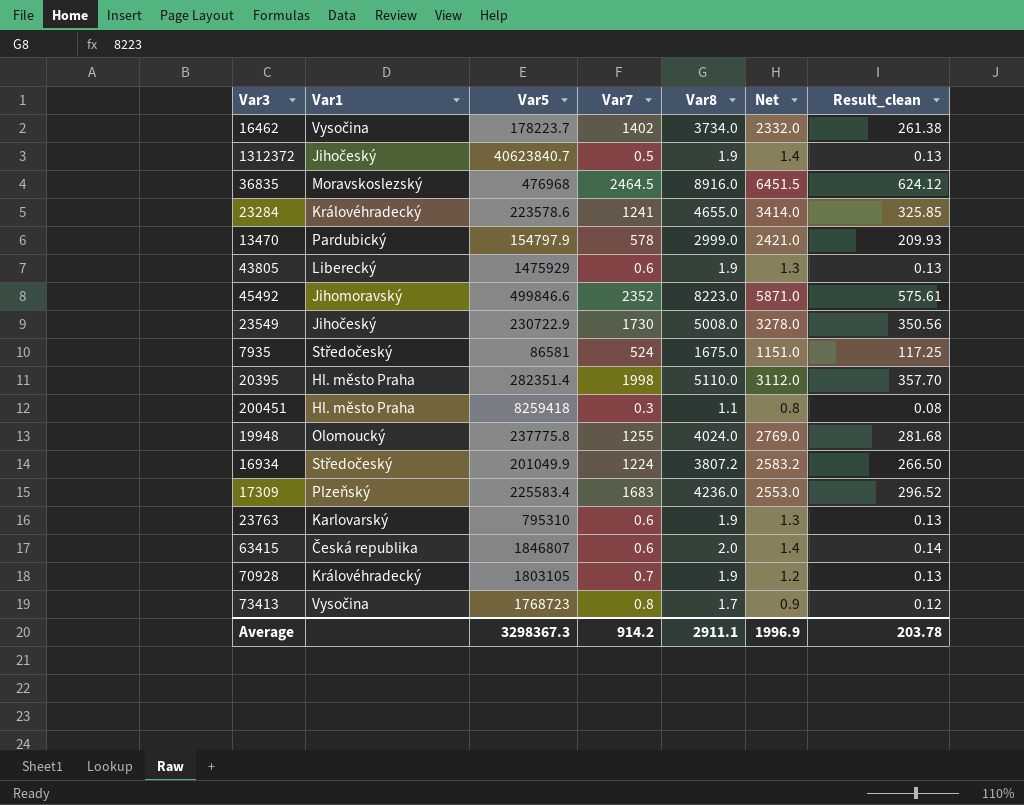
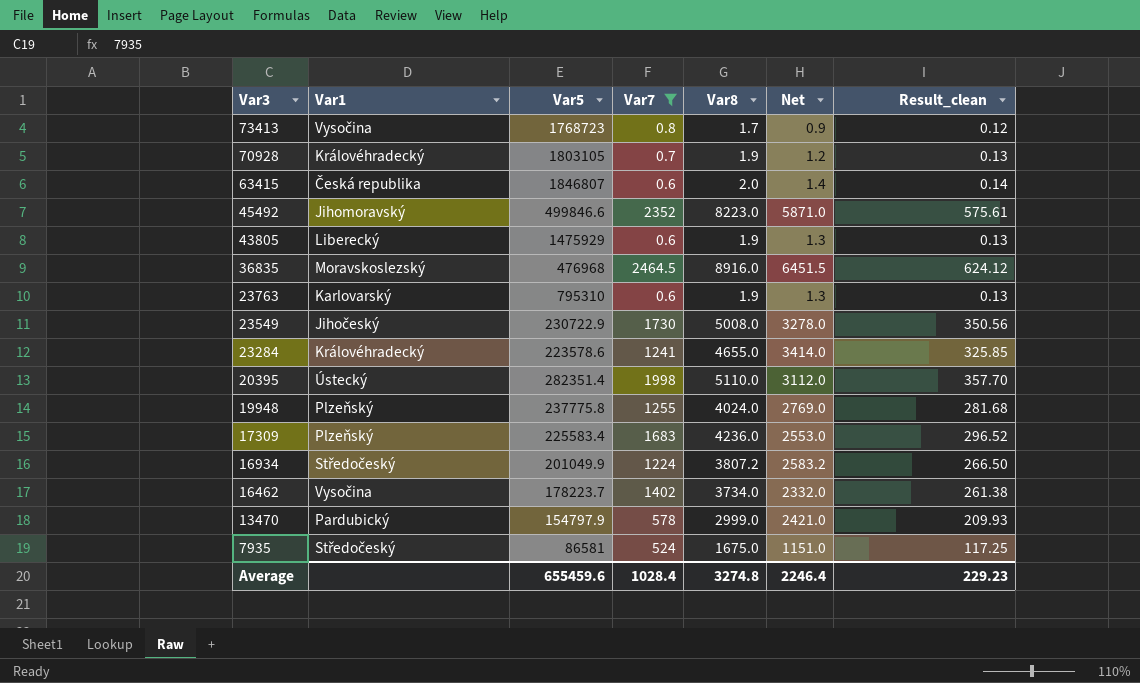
filter: none -> Var7 >= 0.6
row order: none -> Var3 descending
20395 | Var1: Hl. město Praha -> Ústecký
19948 | Var1: Olomoucký -> Plzeňský
Average | Var5: 3298367.3 -> 655459.6
Average | Var7: 914.2 -> 1028.4
Average | Var8: 2911.1 -> 3274.8
Average | Net: 1996.9 -> 2246.4
Average | Result_clean: 203.78 -> 229.23

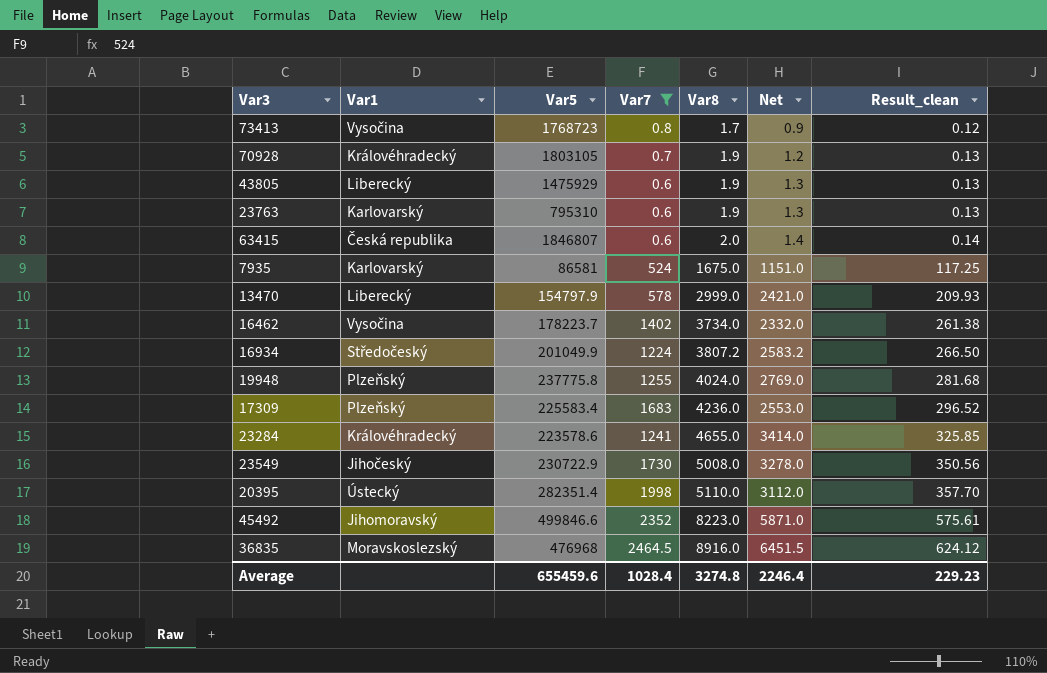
row order: Var3 descending -> Var8 ascending
7935 | Var1: Středočeský -> Karlovarský
13470 | Var1: Pardubický -> Liberecký

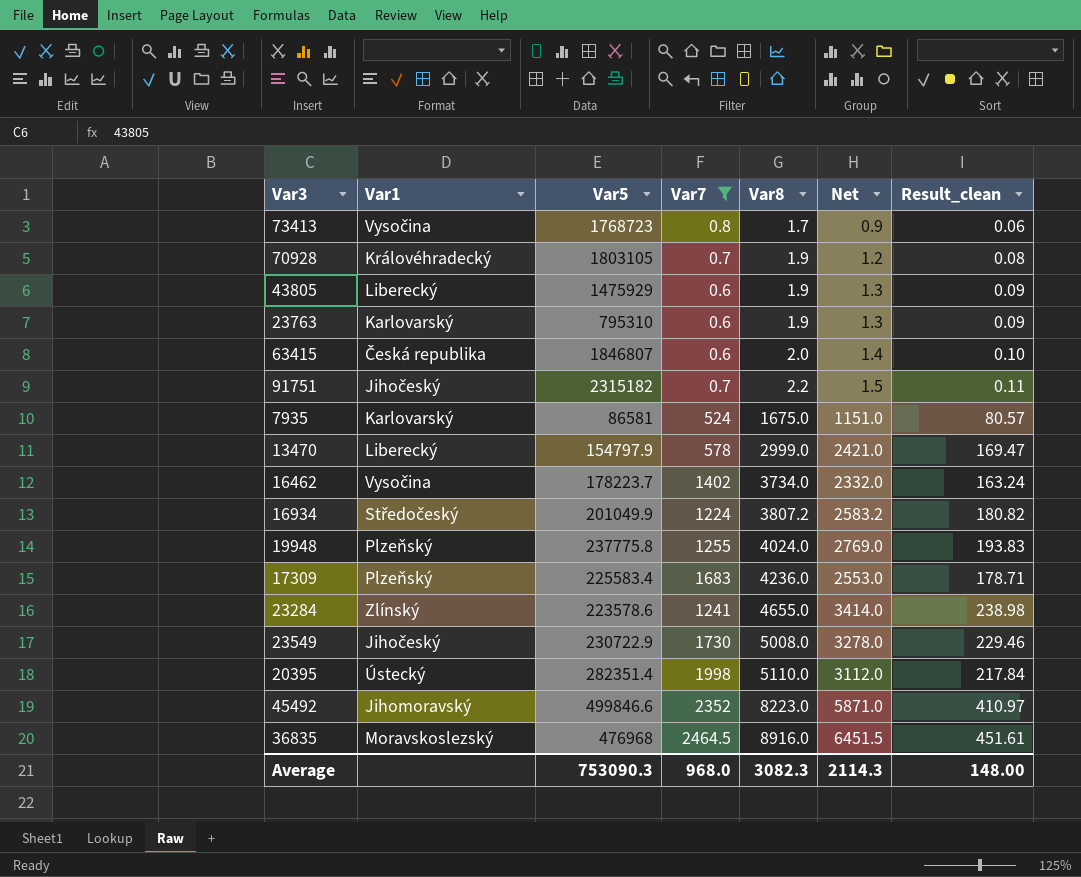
column Result_clean | formula: [Var8] * 0.07 -> [Net] * 0.07
row 91751: none -> Jihočeský | 2315182 | 0.7 | 2.2 | 1.5 | 0.11
23284 | Var1: Královéhradecký -> Zlínský
Average | Var5: 655459.6 -> 753090.3
Average | Var7: 1028.4 -> 968.0
Average | Var8: 3274.8 -> 3082.3
Average | Net: 2246.4 -> 2114.3
Average | Result_clean: 229.23 -> 148.00

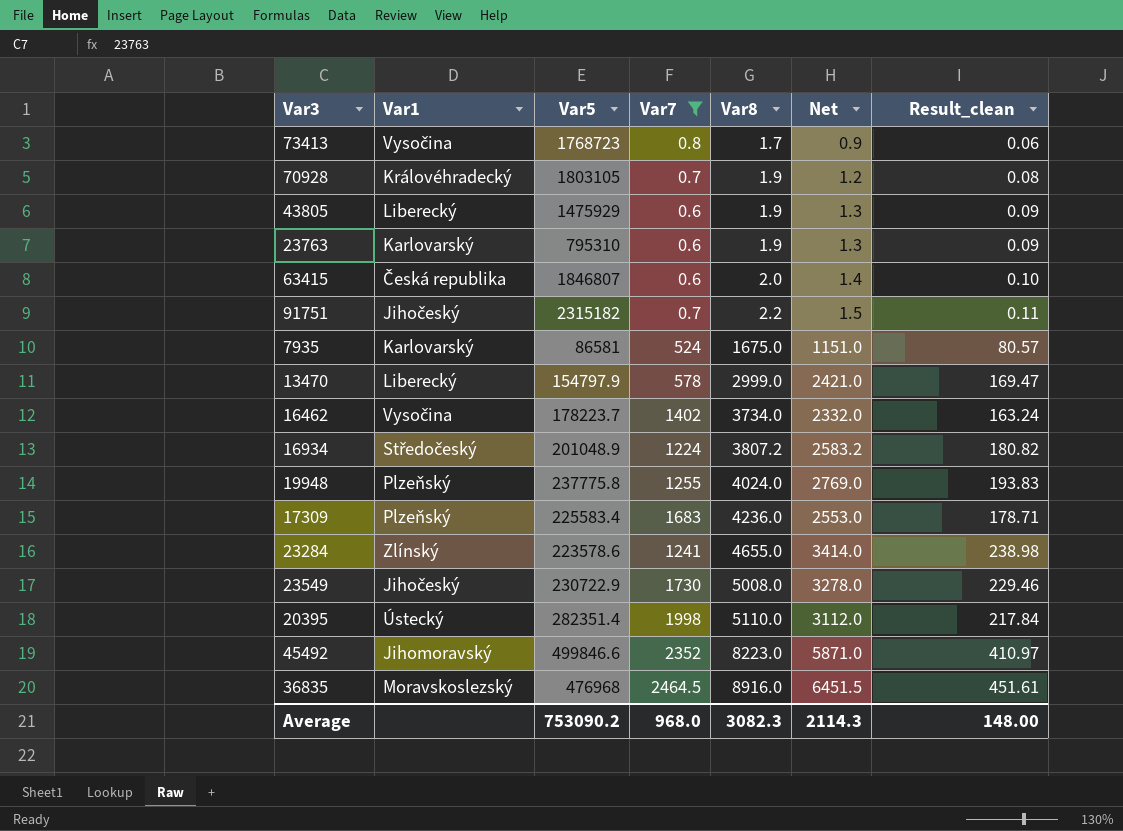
16934 | Var5: 201049.9 -> 201048.9
Average | Var5: 753090.3 -> 753090.2

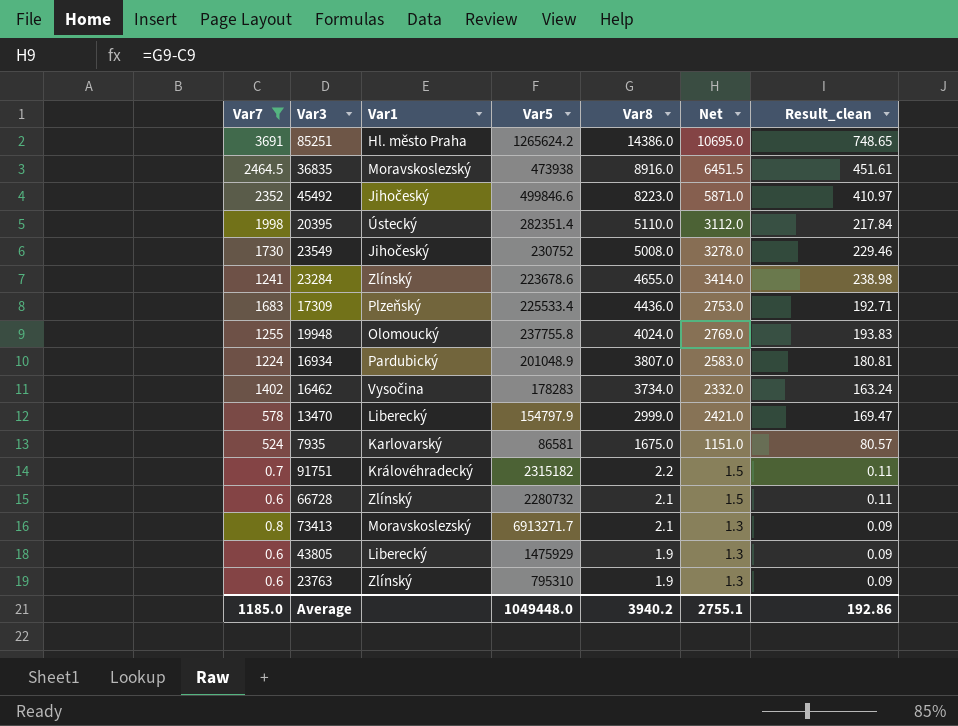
row order: Var8 ascending -> Var8 descending
column Var7 | position: 4 -> 1
row 70928: Královéhradecký | 1803105 | 0.7 | 1.9 | 1.2 | 0.08 -> none
row 63415: Česká republika | 1846807 | 0.6 | 2.0 | 1.4 | 0.10 -> none
row 85251: none -> 3691 | Hl. město Praha | 1265624.2 | 14386.0 | 10695.0 | 748.65
36835 | Var5: 476968 -> 473938
45492 | Var1: Jihomoravský -> Jihočeský
23549 | Var5: 230722.9 -> 230752
23284 | Var5: 223578.6 -> 223678.6
17309 | Var5: 225583.4 -> 225533.4
17309 | Var8: 4236.0 -> 4436.0
17309 | Net: 2553.0 -> 2753.0
17309 | Result_clean: 178.71 -> 192.71
19948 | Var1: Plzeňský -> Olomoucký
19948 | Var5: 237775.8 -> 237755.8
16934 | Var1: Středočeský -> Pardubický
16934 | Var8: 3807.2 -> 3807.0
16934 | Net: 2583.2 -> 2583.0
16934 | Result_clean: 180.82 -> 180.81
16462 | Var5: 178223.7 -> 178283
91751 | Var1: Jihočeský -> Královéhradecký
row 66728: none -> 0.6 | Zlínský | 2280732 | 2.1 | 1.5 | 0.11
73413 | Var1: Vysočina -> Moravskoslezský
73413 | Var5: 1768723 -> 6913271.7
73413 | Var8: 1.7 -> 2.1
73413 | Net: 0.9 -> 1.3
73413 | Result_clean: 0.06 -> 0.09
23763 | Var1: Karlovarský -> Zlínský
Average | Var7: 968.0 -> 1185.0
Average | Var5: 753090.2 -> 1049448.0
Average | Var8: 3082.3 -> 3940.2
Average | Net: 2114.3 -> 2755.1
Average | Result_clean: 148.00 -> 192.86

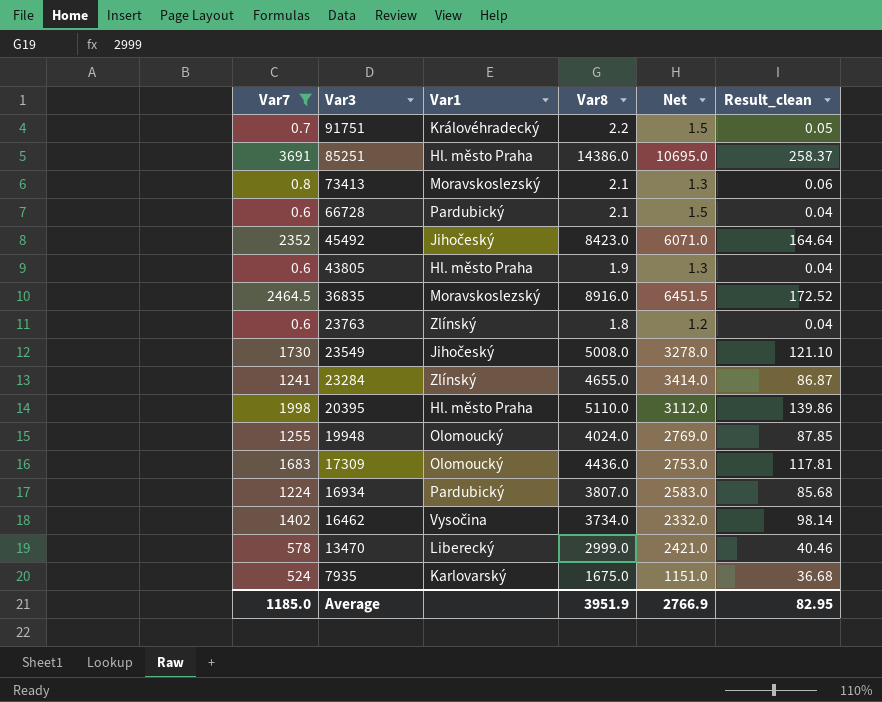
row order: Var8 descending -> Var3 descending
column Var5 | position: 4 -> none
column Result_clean | formula: [Net] * 0.07 -> [Var7] * 0.07
66728 | Var1: Zlínský -> Pardubický
45492 | Var8: 8223.0 -> 8423.0
45492 | Net: 5871.0 -> 6071.0
43805 | Var1: Liberecký -> Hl. město Praha
23763 | Var8: 1.9 -> 1.8
23763 | Net: 1.3 -> 1.2
20395 | Var1: Ústecký -> Hl. město Praha
17309 | Var1: Plzeňský -> Olomoucký
Average | Var8: 3940.2 -> 3951.9
Average | Net: 2755.1 -> 2766.9
Average | Result_clean: 192.86 -> 82.95

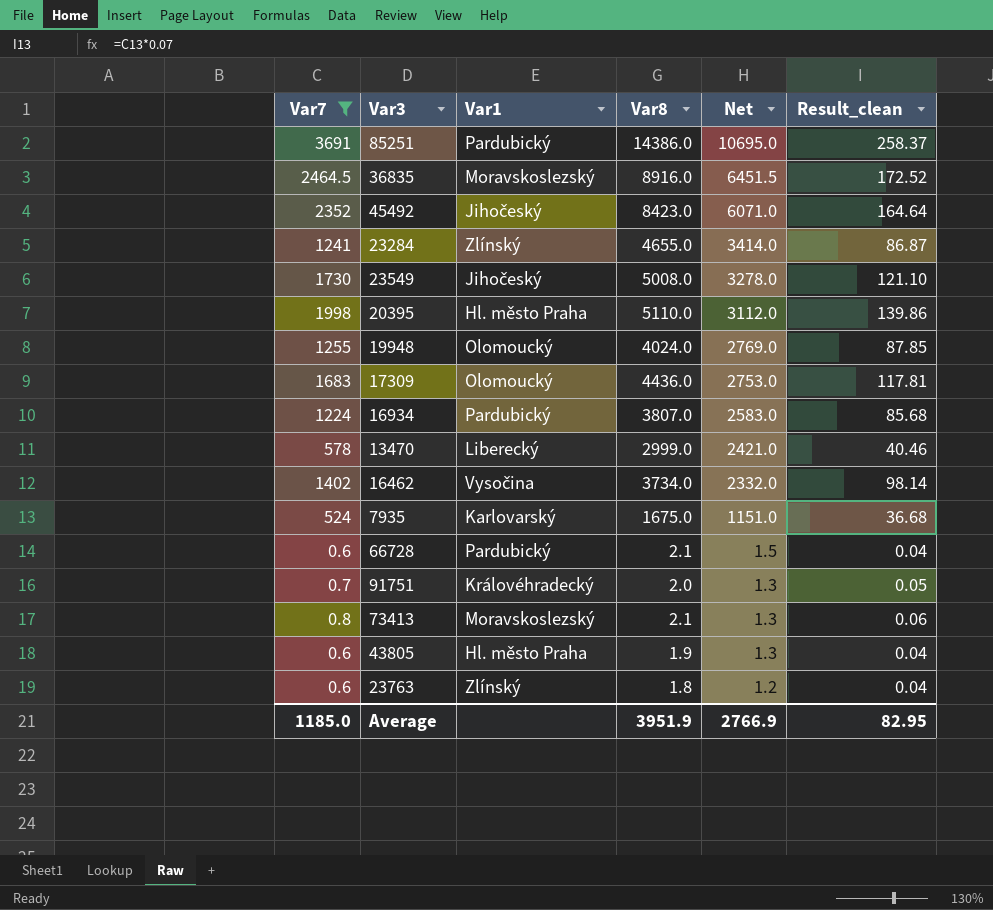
row order: Var3 descending -> Net descending
85251 | Var1: Hl. město Praha -> Pardubický
91751 | Var8: 2.2 -> 2.0
91751 | Net: 1.5 -> 1.3

